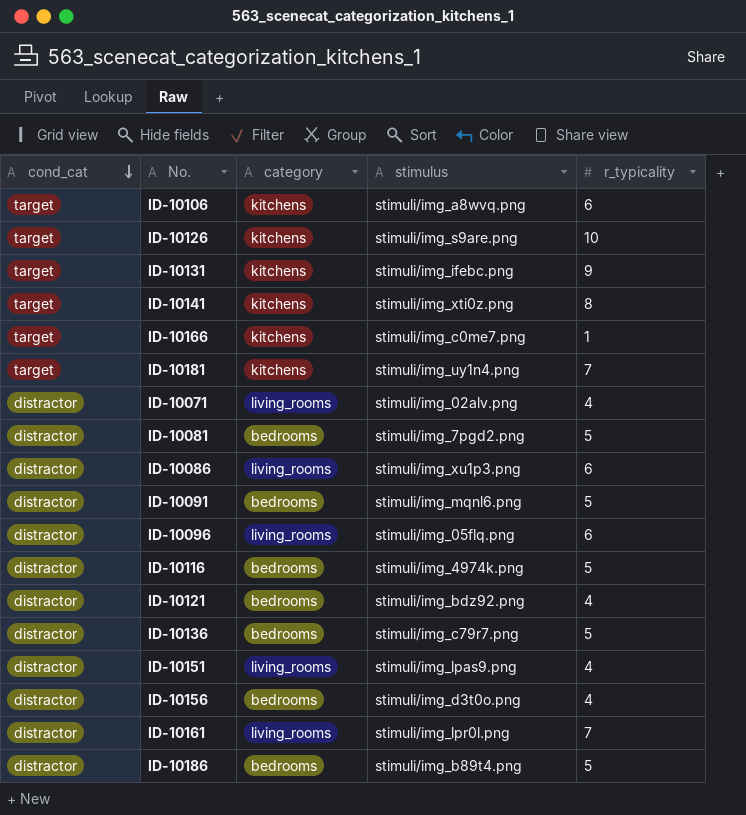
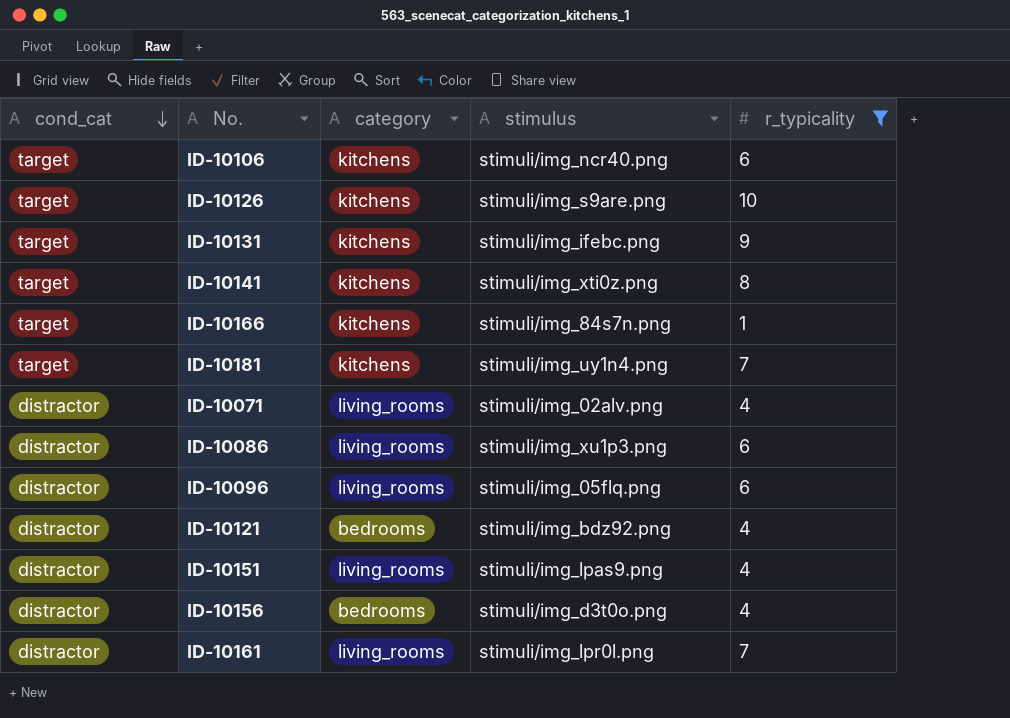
filter: none -> r_typicality != 5
ID-10106 | stimulus: stimuli/img_a8wvq.png -> stimuli/img_ncr40.png
ID-10166 | stimulus: stimuli/img_c0me7.png -> stimuli/img_84s7n.png

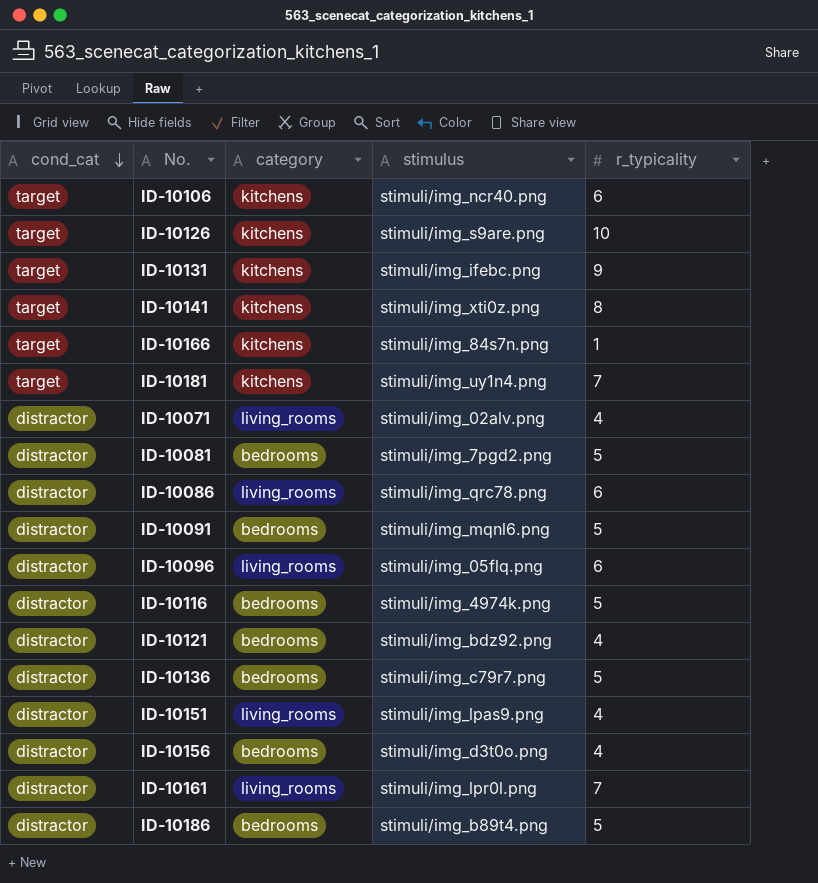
filter: r_typicality != 5 -> none
ID-10086 | stimulus: stimuli/img_xu1p3.png -> stimuli/img_qrc78.png

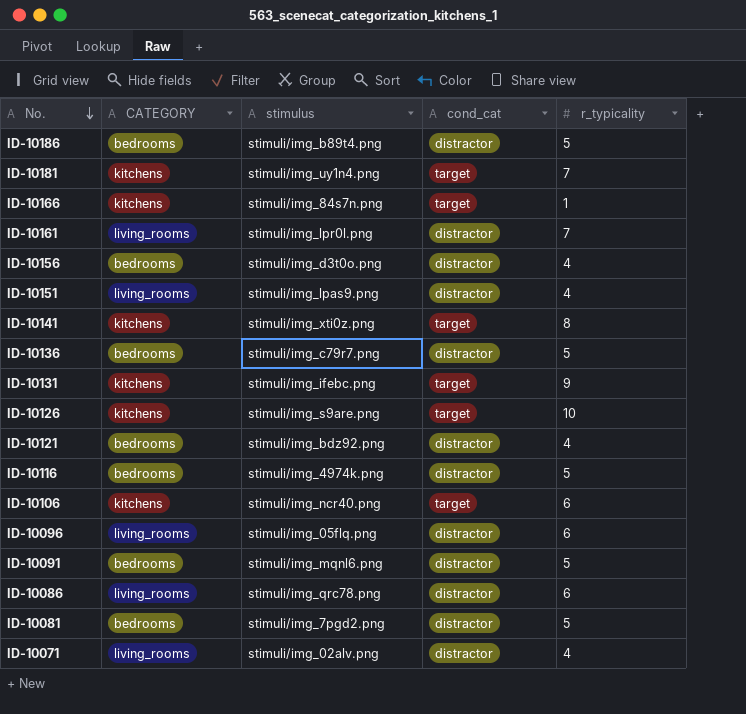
row order: cond_cat descending -> No. descending
column name: category -> CATEGORY
column cond_cat | position: 1 -> 4

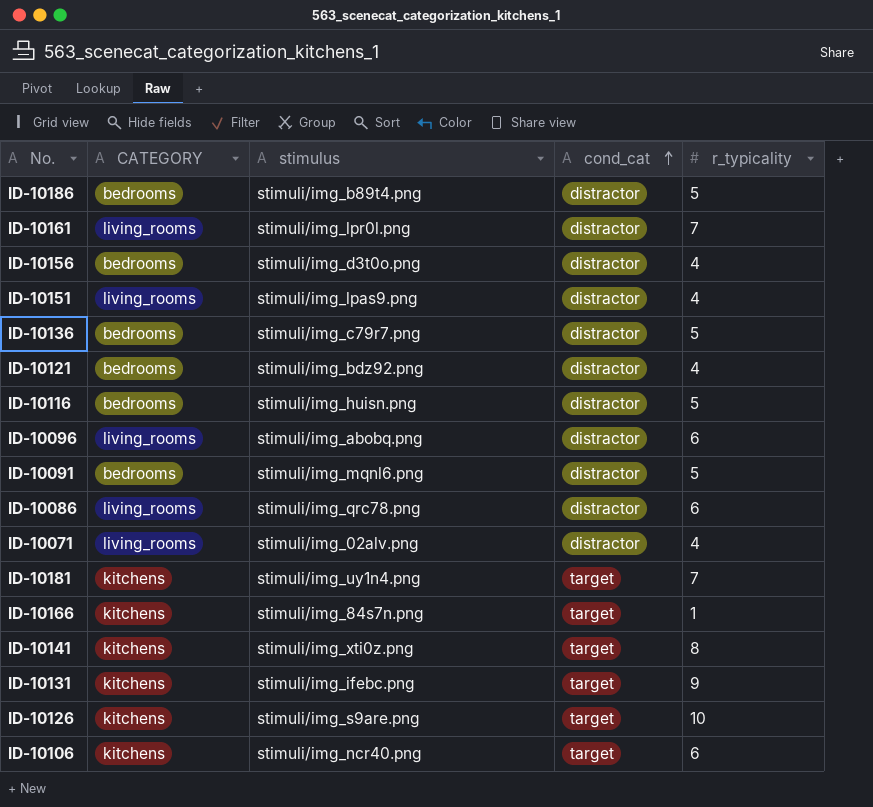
row order: No. descending -> cond_cat ascending
row ID-10081: bedrooms | stimuli/img_7pgd2.png | distractor | 5 -> none
ID-10116 | stimulus: stimuli/img_4974k.png -> stimuli/img_huisn.png
ID-10096 | stimulus: stimuli/img_05flq.png -> stimuli/img_abobq.png

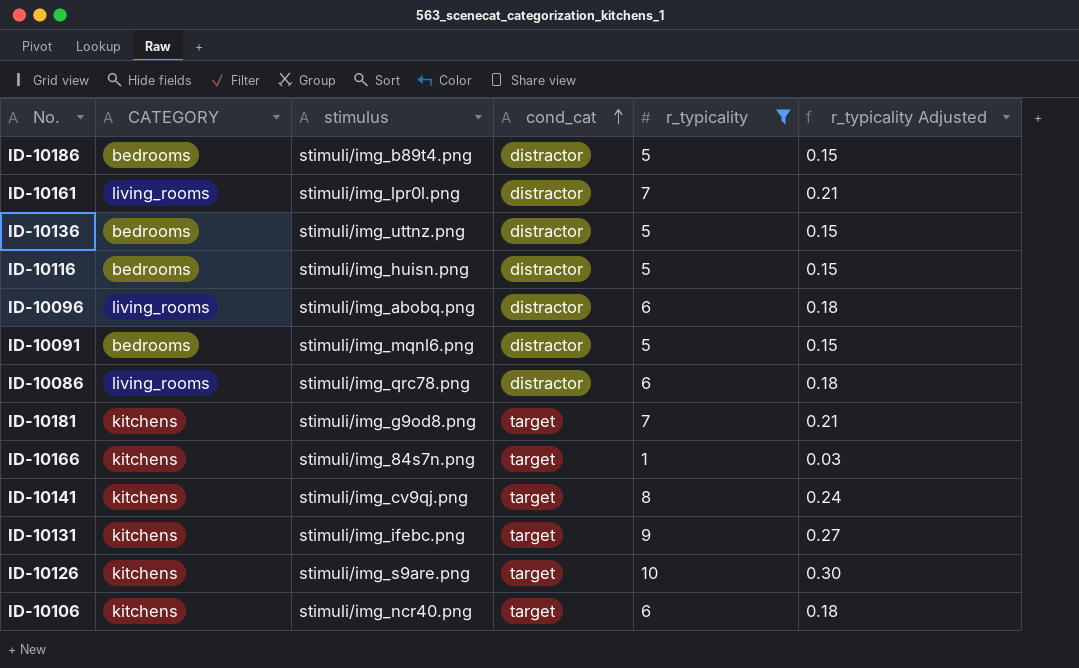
filter: none -> r_typicality != 4
column r_typicality Adjusted | formula: none -> [r_typicality] * 0.03
ID-10136 | stimulus: stimuli/img_c79r7.png -> stimuli/img_uttnz.png
ID-10181 | stimulus: stimuli/img_uy1n4.png -> stimuli/img_g9od8.png
ID-10141 | stimulus: stimuli/img_xti0z.png -> stimuli/img_cv9qj.png

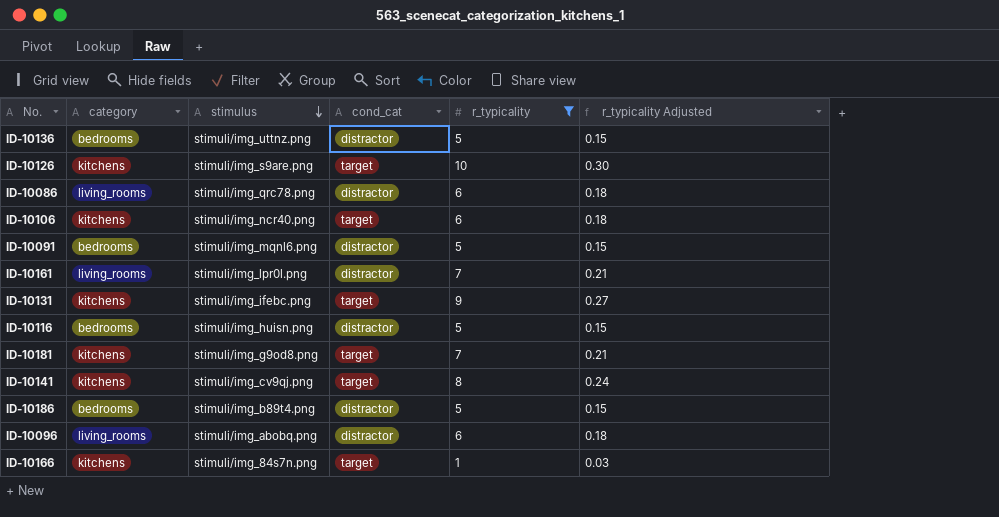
row order: cond_cat ascending -> stimulus descending
column name: CATEGORY -> category

